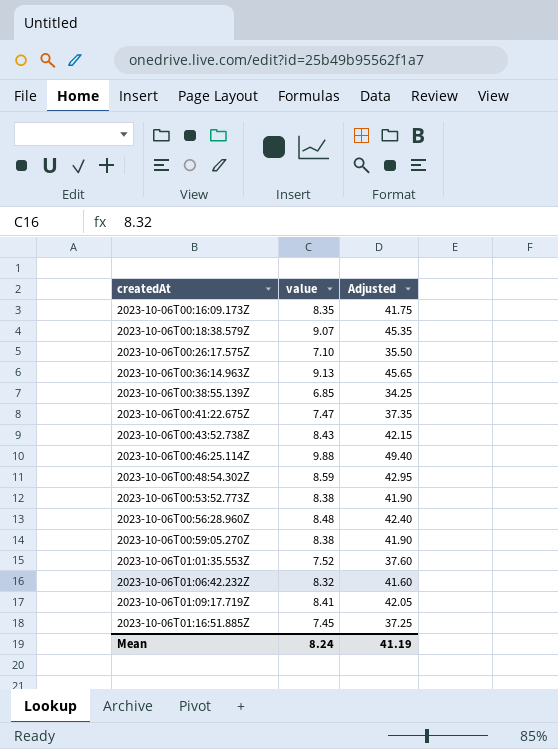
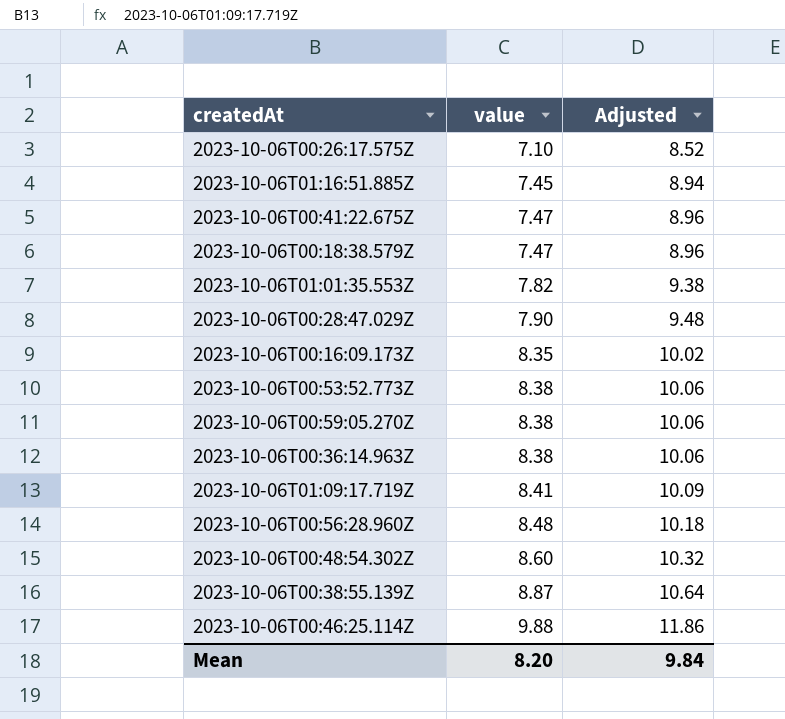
row order: createdAt ascending -> value ascending
column Adjusted | formula: [value] * 5 -> [value] * 1.2
row 2023-10-06T00:43:52.738Z: 8.43 | 42.15 -> none
row 2023-10-06T01:06:42.232Z: 8.32 | 41.60 -> none
2023-10-06T00:18:38.579Z | value: 9.07 -> 7.47
2023-10-06T01:01:35.553Z | value: 7.52 -> 7.82
row 2023-10-06T00:28:47.029Z: none -> 7.90 | 9.48
2023-10-06T00:36:14.963Z | value: 9.13 -> 8.38
2023-10-06T00:48:54.302Z | value: 8.59 -> 8.60
2023-10-06T00:38:55.139Z | value: 6.85 -> 8.87
Mean | value: 8.24 -> 8.20
Mean | Adjusted: 41.19 -> 9.84

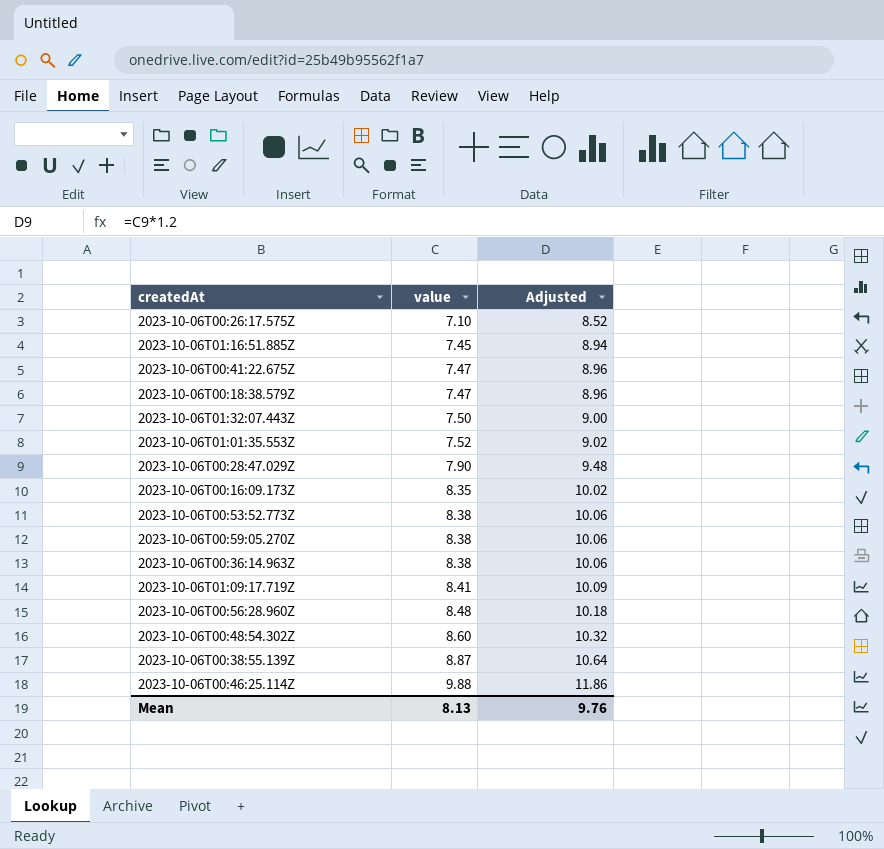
row 2023-10-06T01:32:07.443Z: none -> 7.50 | 9.00
2023-10-06T01:01:35.553Z | value: 7.82 -> 7.52
2023-10-06T01:01:35.553Z | Adjusted: 9.38 -> 9.02
Mean | value: 8.20 -> 8.13
Mean | Adjusted: 9.84 -> 9.76

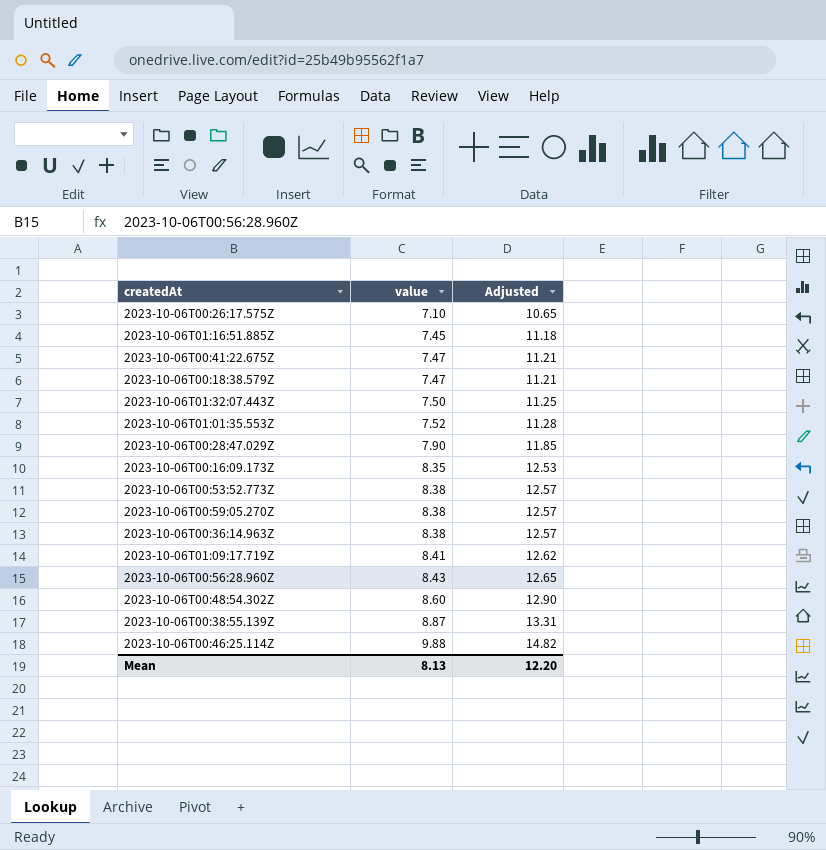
column Adjusted | formula: [value] * 1.2 -> [value] * 1.5
2023-10-06T00:56:28.960Z | value: 8.48 -> 8.43
Mean | Adjusted: 9.76 -> 12.20

